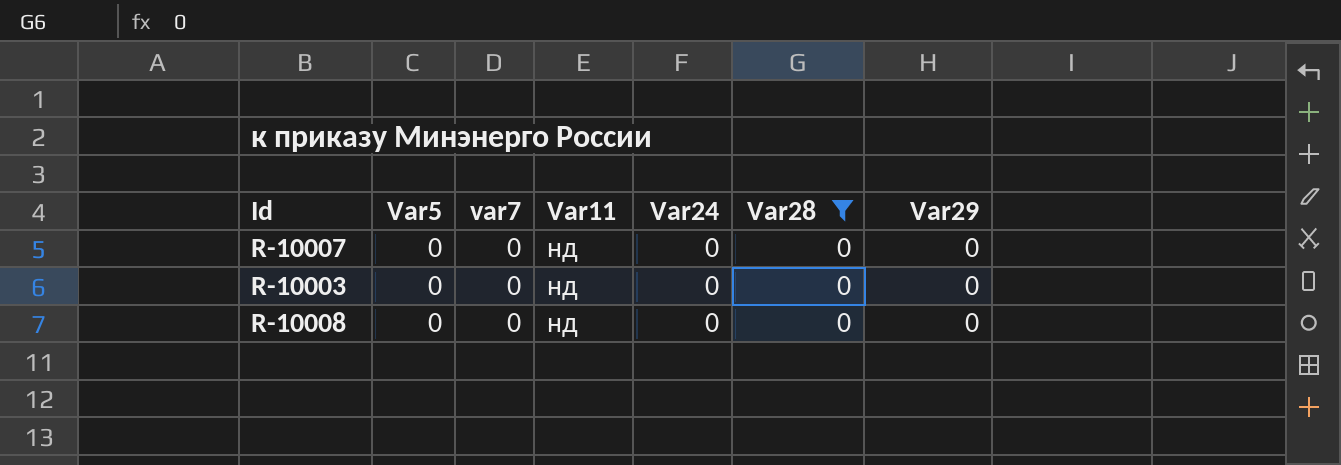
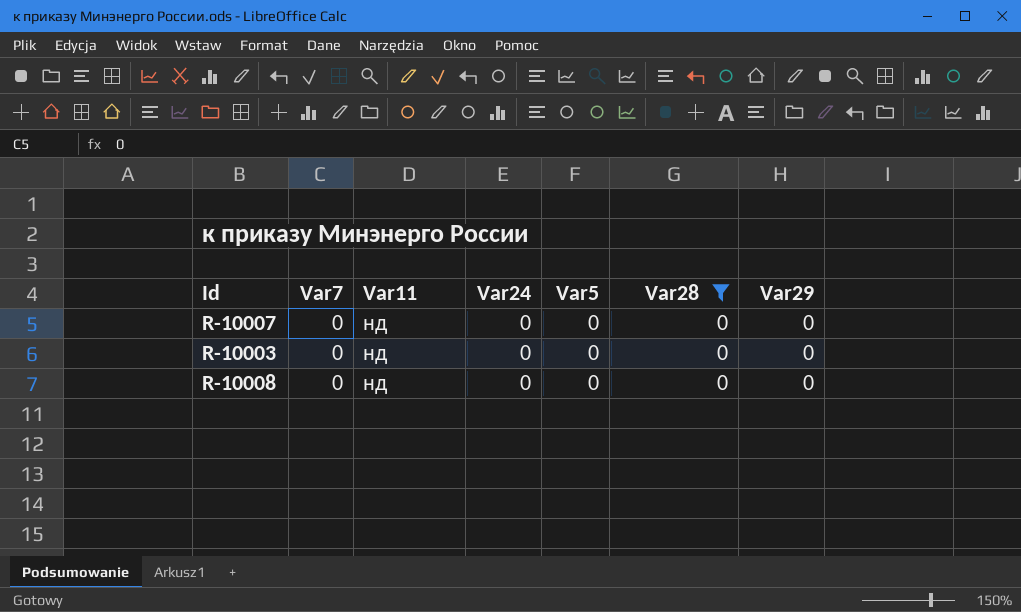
column name: var7 -> Var7
column Var5 | position: 2 -> 5

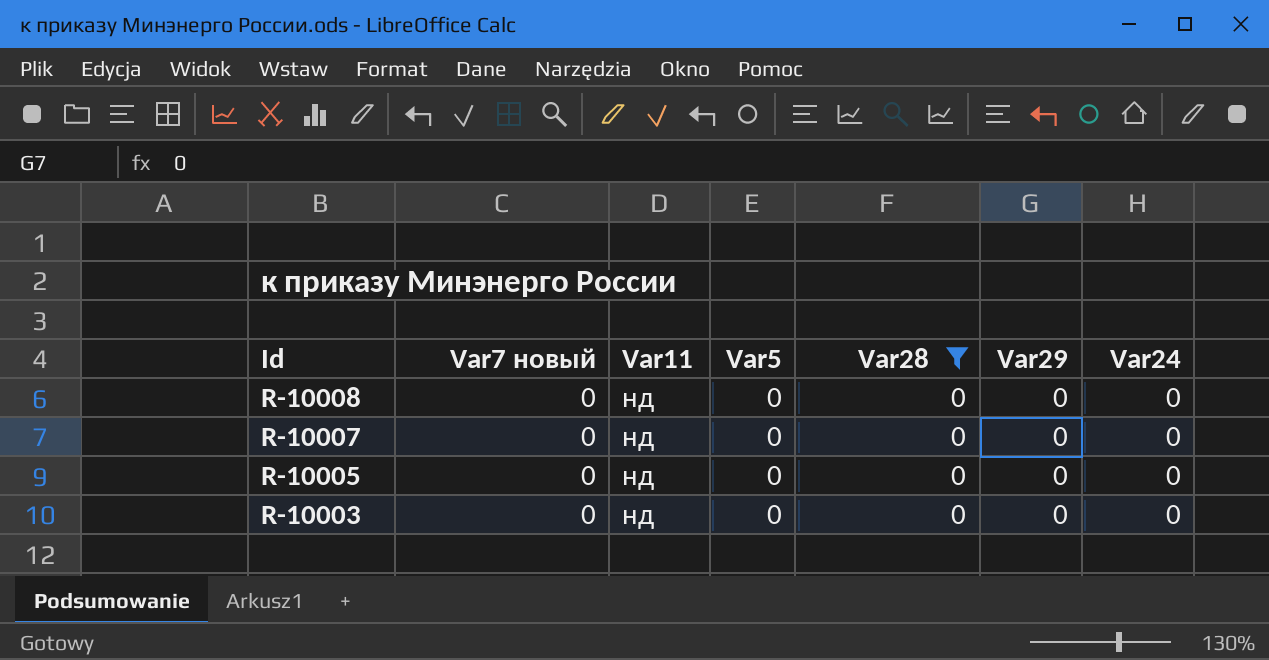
row order: none -> Id descending
column name: Var7 -> Var7 новый
column Var24 | position: 4 -> 7
row R-10005: none -> 0 | нд | 0 | 0 | 0 | 0

